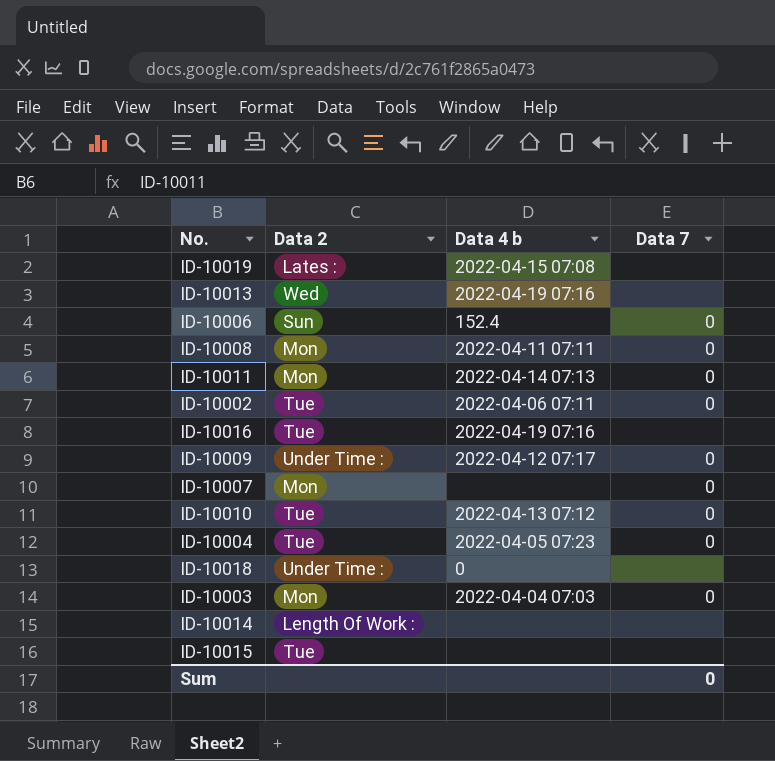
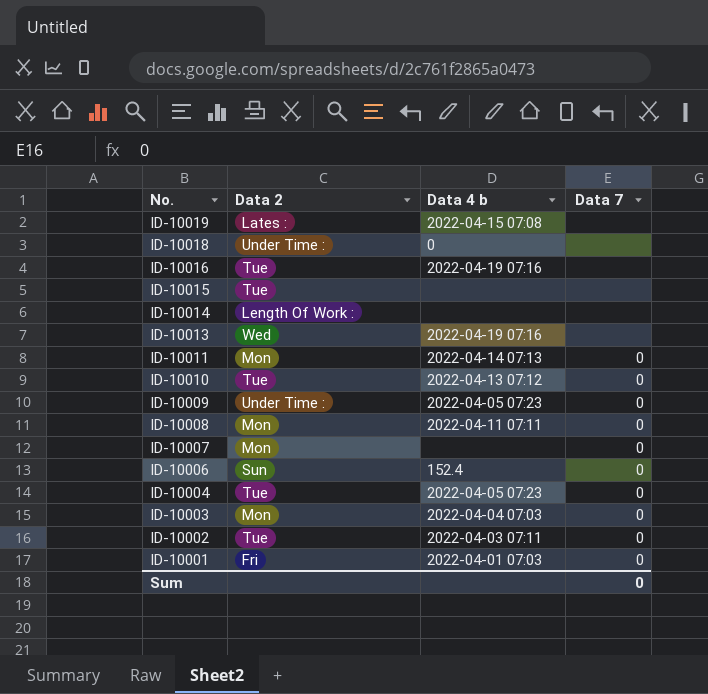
row order: none -> No. descending
ID-10009 | Data 4 b: 2022-04-12 07:17 -> 2022-04-05 07:23
ID-10002 | Data 4 b: 2022-04-06 07:11 -> 2022-04-03 07:11
row ID-10001: none -> Fri | 2022-04-01 07:03 | 0

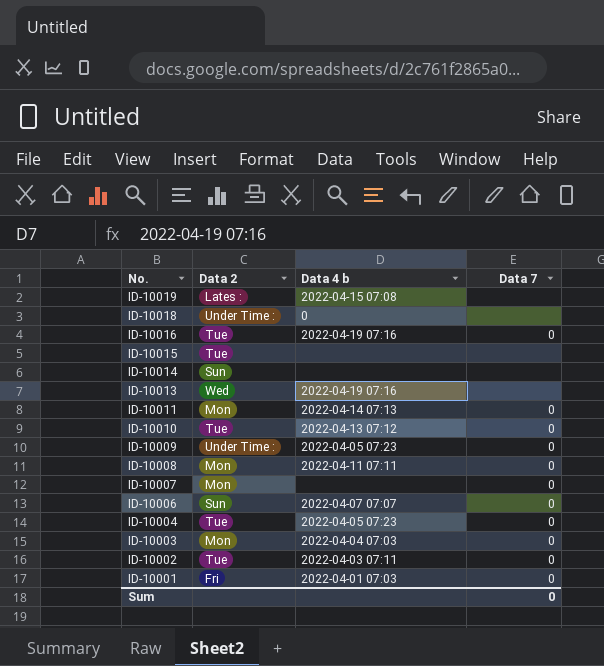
ID-10016 | Data 7: none -> 0
ID-10014 | Data 2: Length Of Work : -> Sun
ID-10006 | Data 4 b: 152.4 -> 2022-04-07 07:07

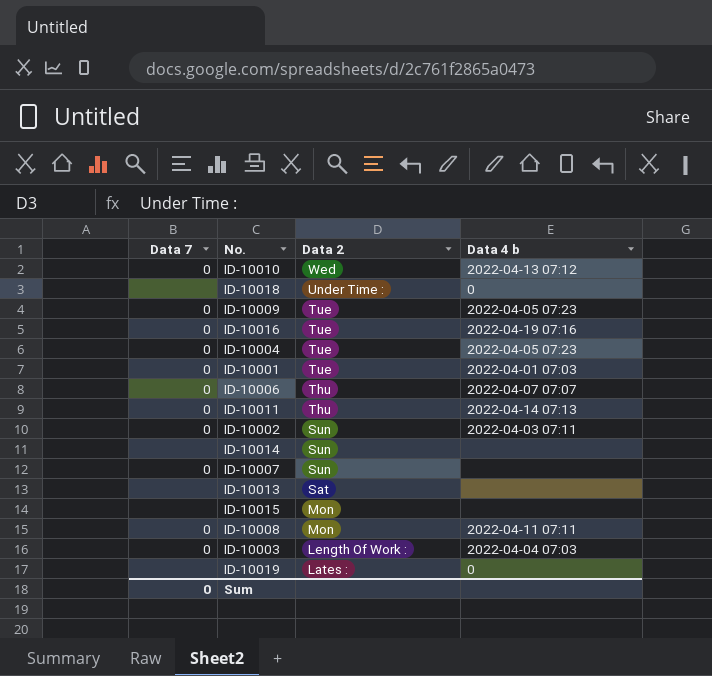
row order: No. descending -> Data 2 descending
column Data 7 | position: 4 -> 1
ID-10010 | Data 2: Tue -> Wed
ID-10009 | Data 2: Under Time : -> Tue
ID-10001 | Data 2: Fri -> Tue
ID-10006 | Data 2: Sun -> Thu
ID-10011 | Data 2: Mon -> Thu
ID-10002 | Data 2: Tue -> Sun
ID-10007 | Data 2: Mon -> Sun
ID-10013 | Data 2: Wed -> Sat
ID-10013 | Data 4 b: 2022-04-19 07:16 -> none
ID-10015 | Data 2: Tue -> Mon
ID-10003 | Data 2: Mon -> Length Of Work :
ID-10019 | Data 4 b: 2022-04-15 07:08 -> 0

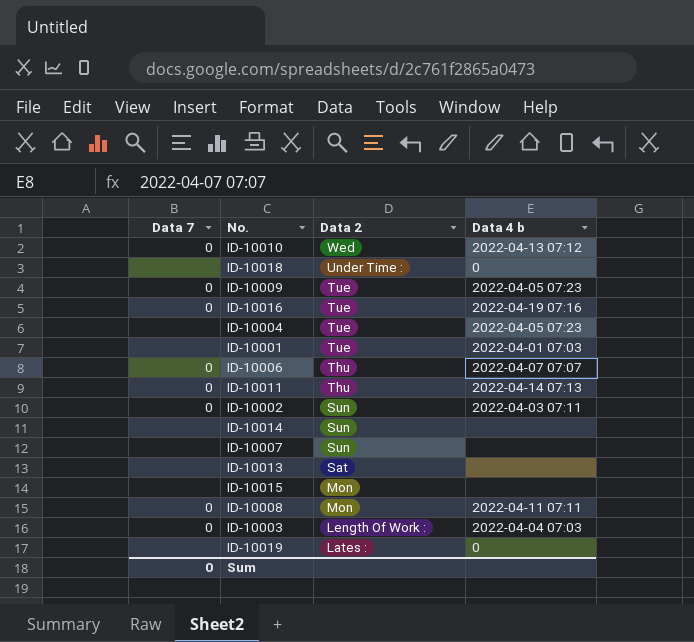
ID-10004 | Data 7: 0 -> none
ID-10001 | Data 7: 0 -> none
ID-10007 | Data 7: 0 -> none

